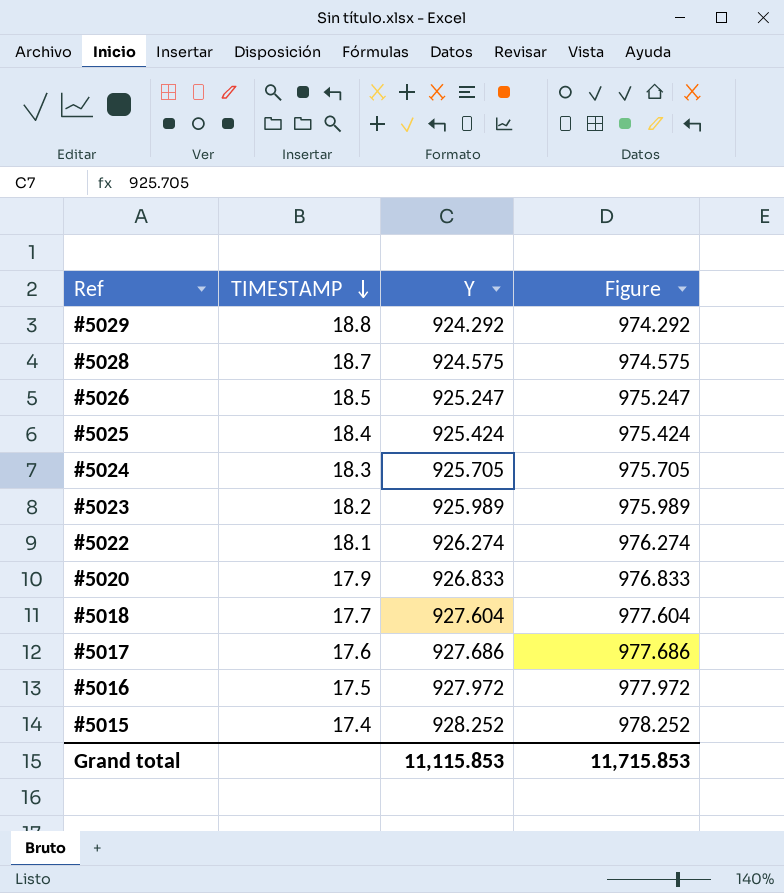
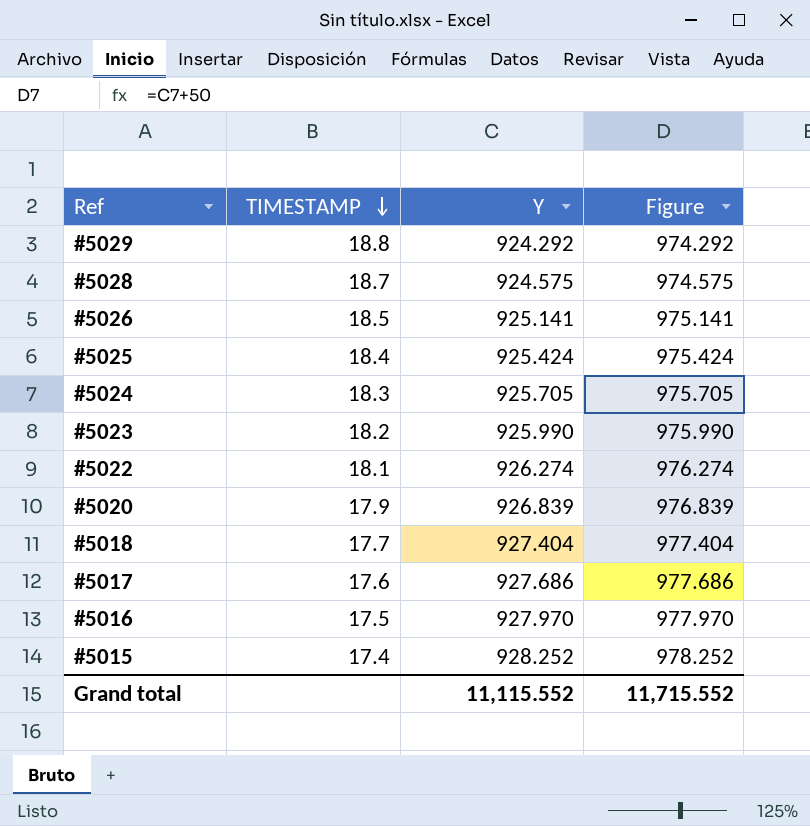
#5026 | Y: 925.247 -> 925.141
#5026 | Figure: 975.247 -> 975.141
#5023 | Y: 925.989 -> 925.990
#5023 | Figure: 975.989 -> 975.990
#5020 | Y: 926.833 -> 926.839
#5020 | Figure: 976.833 -> 976.839
#5018 | Y: 927.604 -> 927.404
#5018 | Figure: 977.604 -> 977.404
#5016 | Y: 927.972 -> 927.970
#5016 | Figure: 977.972 -> 977.970
Grand total | Y: 11,115.853 -> 11,115.552
Grand total | Figure: 11,715.853 -> 11,715.552

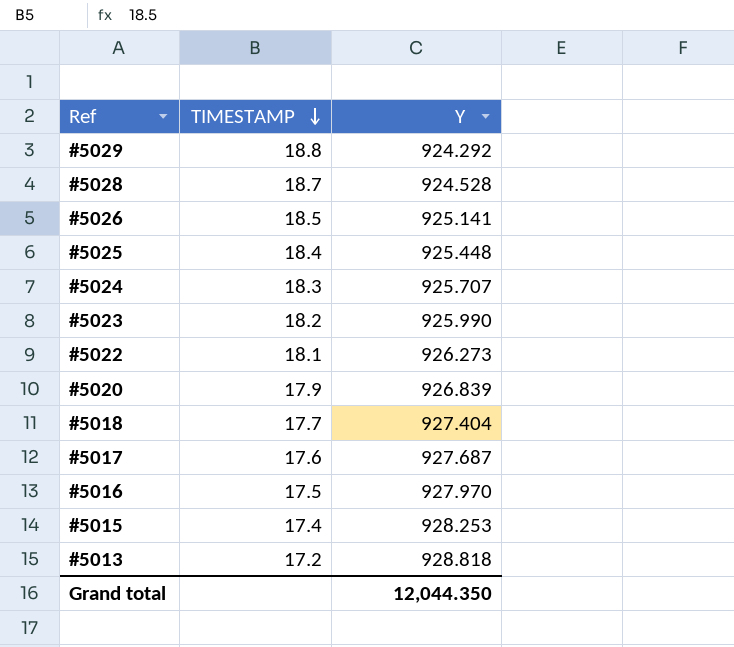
column Figure | formula: [Y] + 50 -> none
#5028 | Y: 924.575 -> 924.528
#5025 | Y: 925.424 -> 925.448
#5024 | Y: 925.705 -> 925.707
#5022 | Y: 926.274 -> 926.273
#5017 | Y: 927.686 -> 927.687
#5015 | Y: 928.252 -> 928.253
row #5013: none -> 17.2 | 928.818
Grand total | Y: 11,115.552 -> 12,044.350

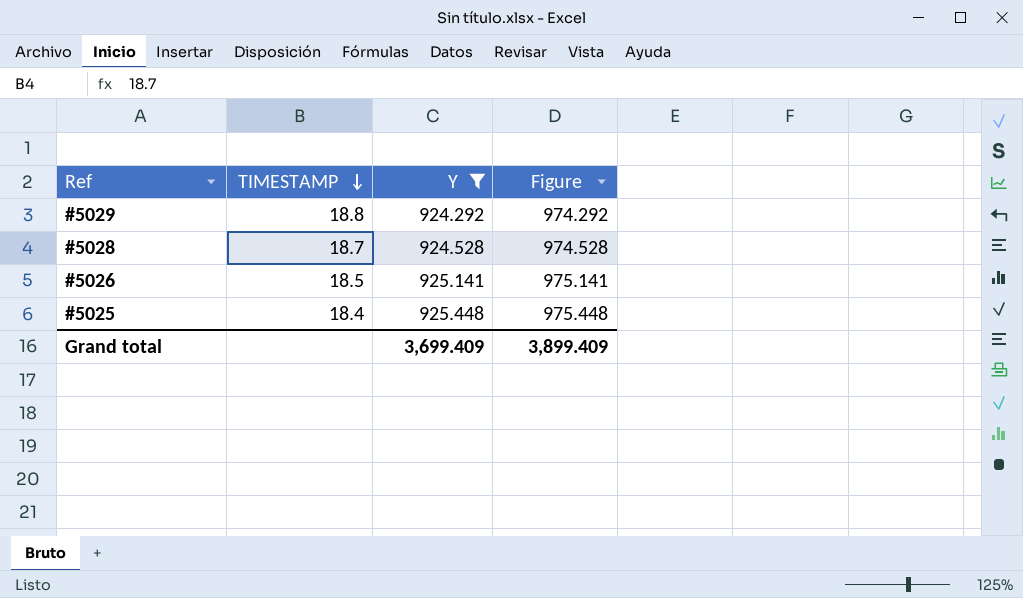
filter: none -> Y <= 925.448
column Figure | formula: none -> [Y] + 50
Grand total | Y: 12,044.350 -> 3,699.409

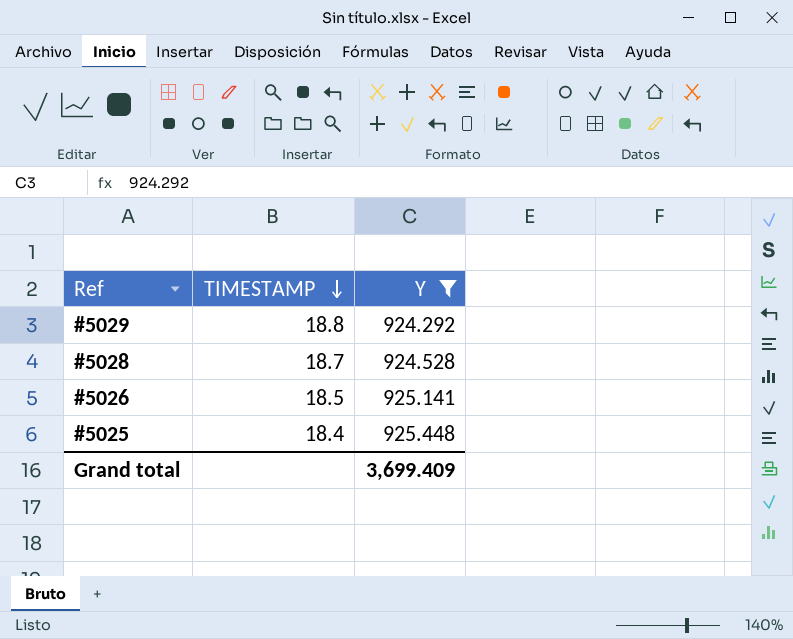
column Figure | formula: [Y] + 50 -> none

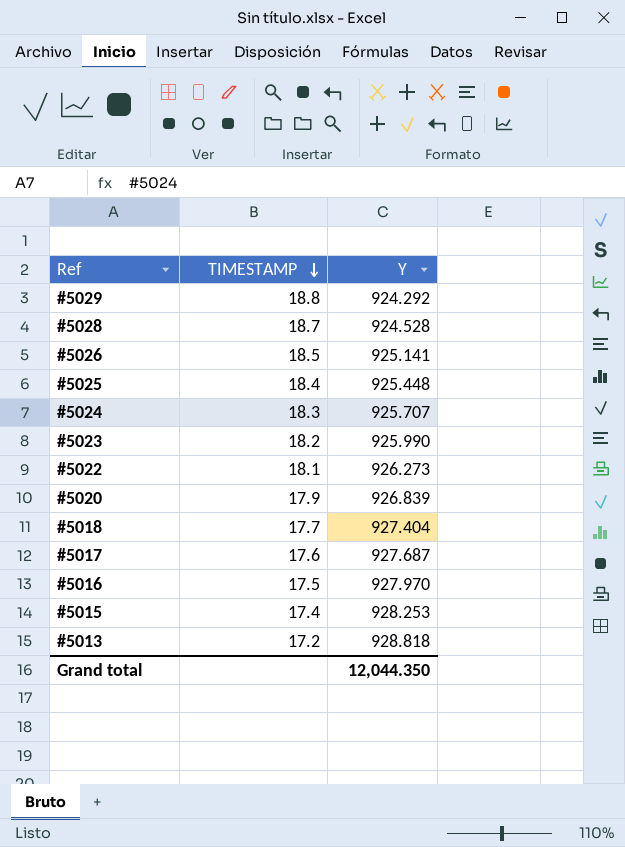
filter: Y <= 925.448 -> none
Grand total | Y: 3,699.409 -> 12,044.350

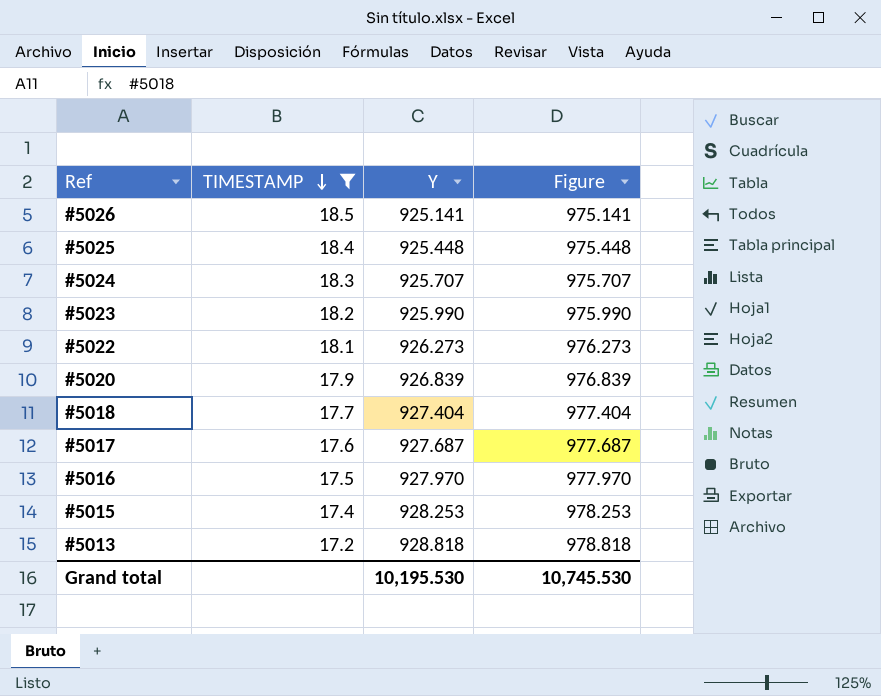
filter: none -> TIMESTAMP <= 18.5
column Figure | formula: none -> [Y] + 50
Grand total | Y: 12,044.350 -> 10,195.530

